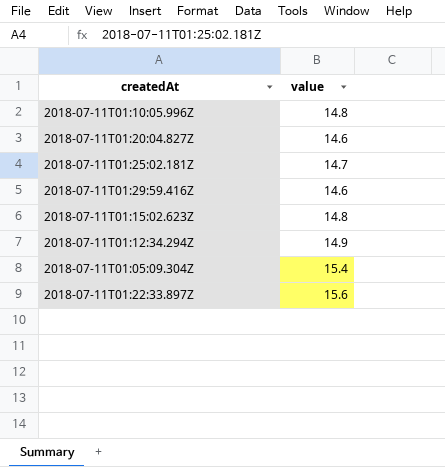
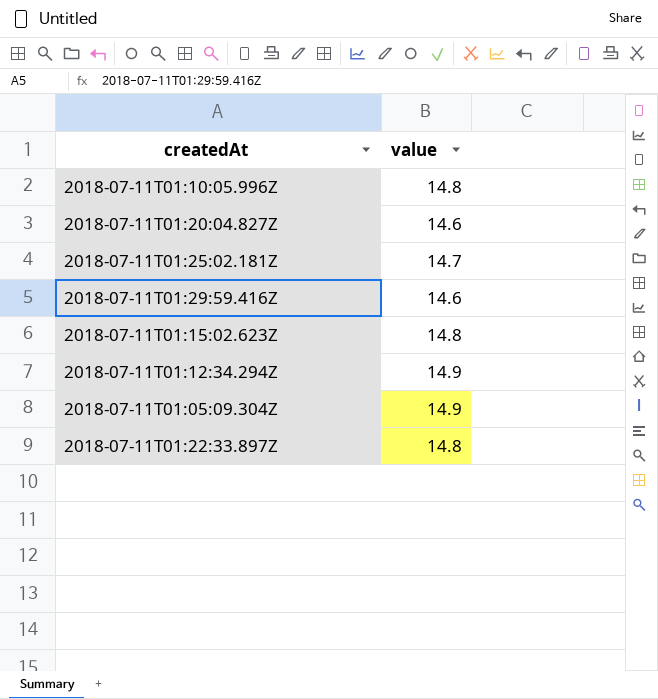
2018-07-11T01:05:09.304Z | value: 15.4 -> 14.9
2018-07-11T01:22:33.897Z | value: 15.6 -> 14.8

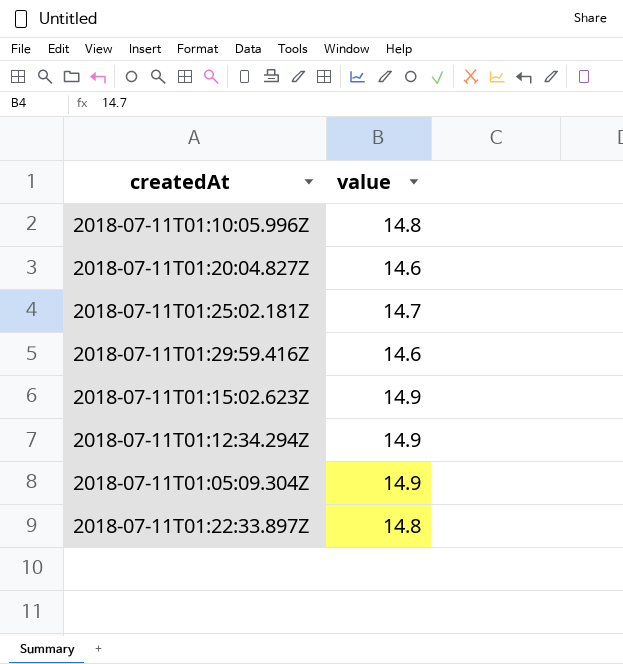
2018-07-11T01:15:02.623Z | value: 14.8 -> 14.9

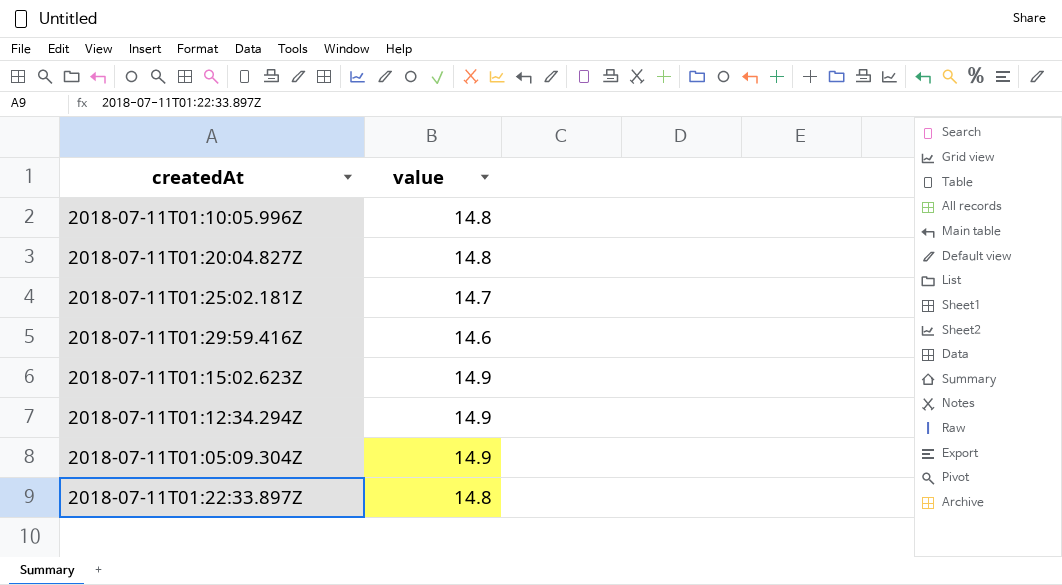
2018-07-11T01:20:04.827Z | value: 14.6 -> 14.8

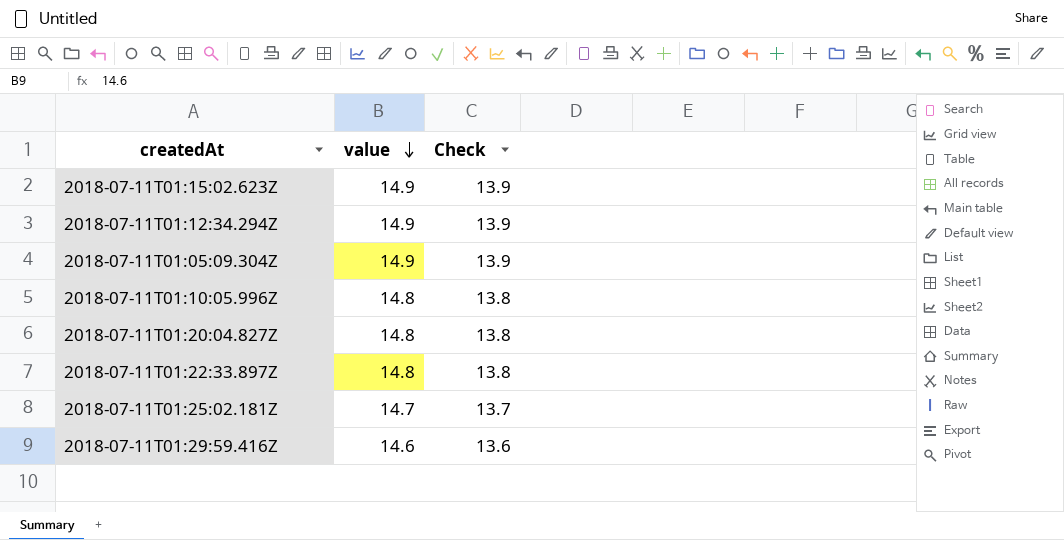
row order: none -> value descending
column Check | formula: none -> [value] - 1

